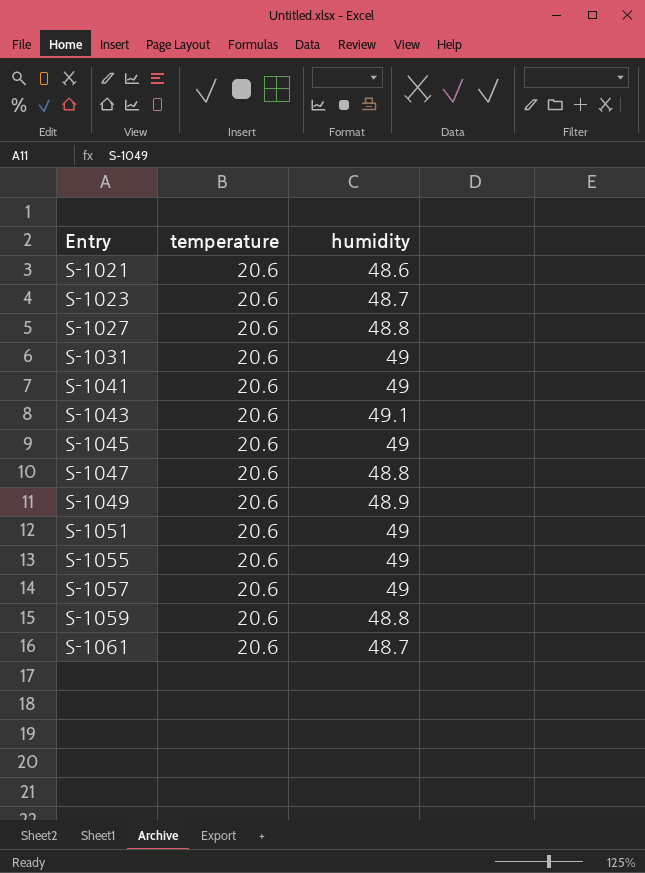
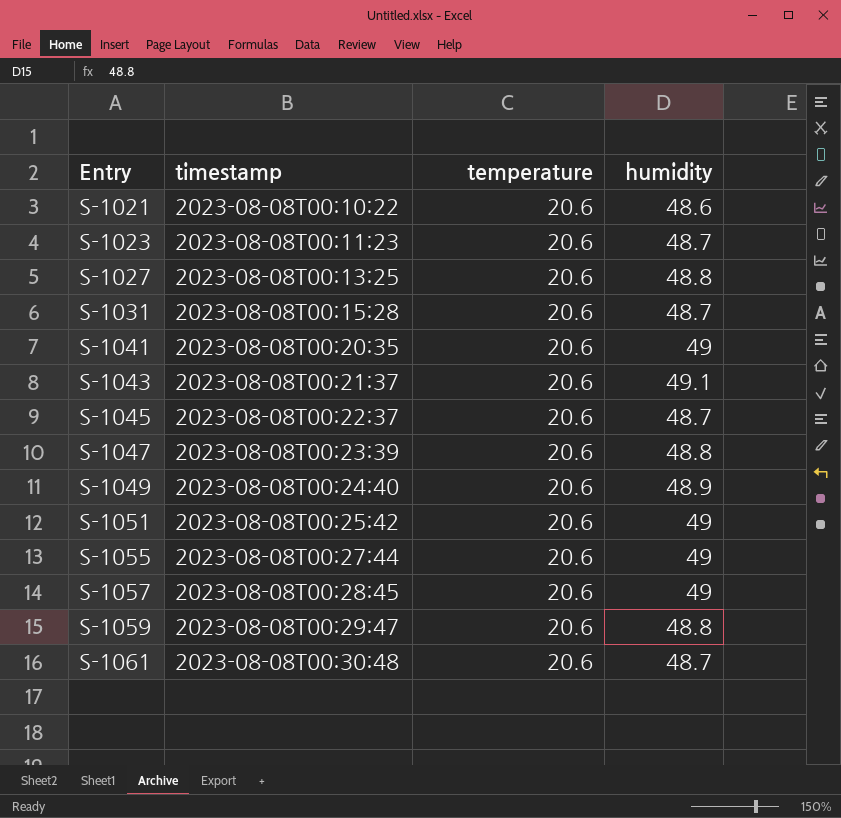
column timestamp | position: none -> 2
S-1031 | humidity: 49 -> 48.7
S-1045 | humidity: 49 -> 48.7

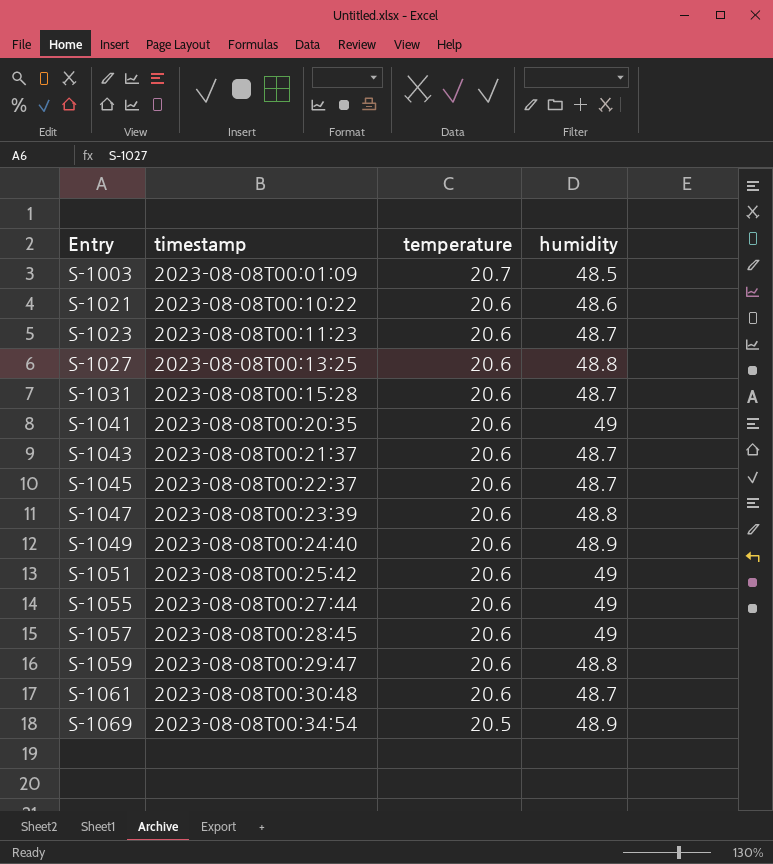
row S-1003: none -> 2023-08-08T00:01:09 | 20.7 | 48.5
S-1043 | humidity: 49.1 -> 48.7
row S-1069: none -> 2023-08-08T00:34:54 | 20.5 | 48.9

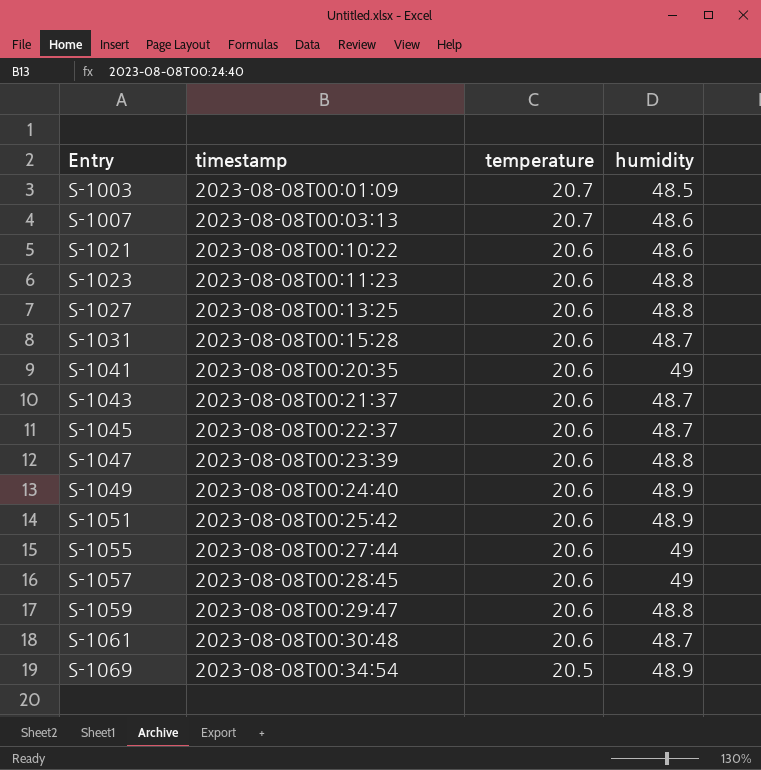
row S-1007: none -> 2023-08-08T00:03:13 | 20.7 | 48.6
S-1023 | humidity: 48.7 -> 48.8
S-1051 | humidity: 49 -> 48.9

